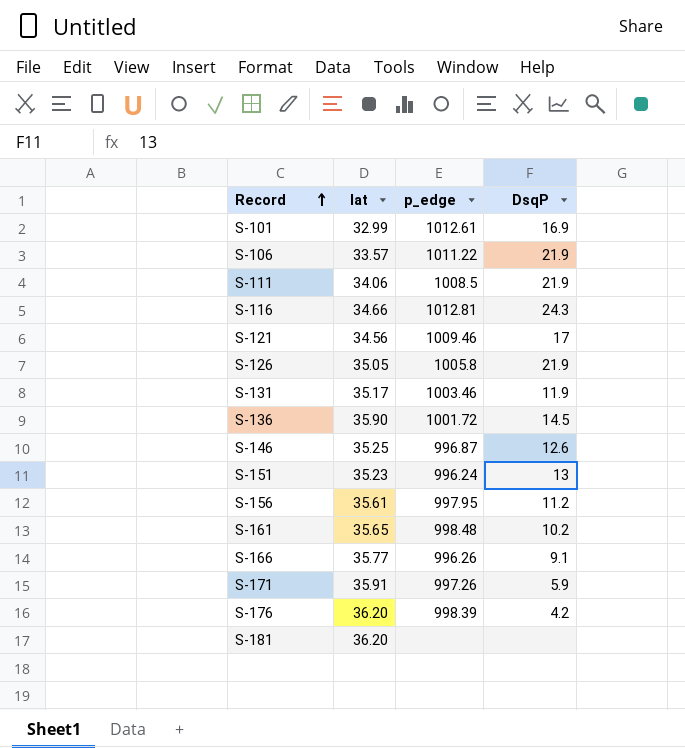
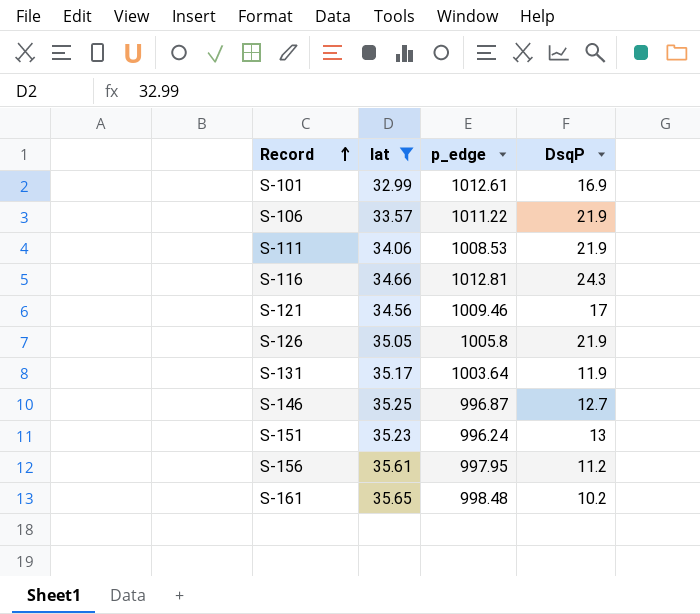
filter: none -> lat <= 35.65
S-111 | p_edge: 1008.5 -> 1008.53
S-131 | p_edge: 1003.46 -> 1003.64
S-146 | DsqP: 12.6 -> 12.7

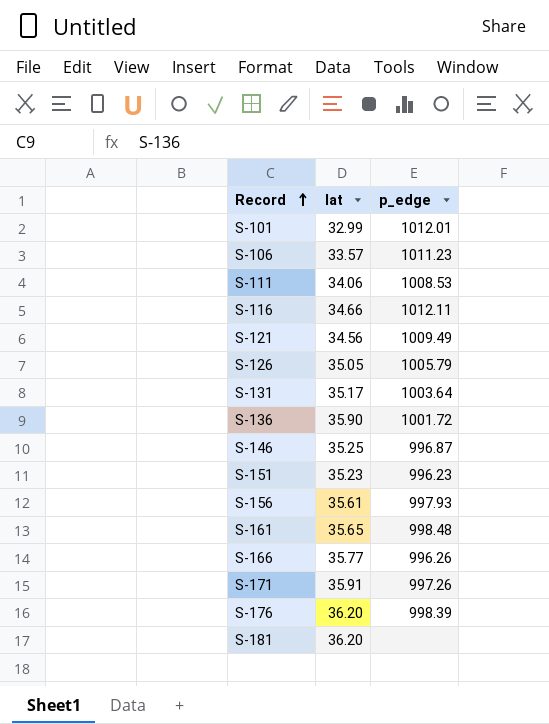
filter: lat <= 35.65 -> none
column DsqP | position: 4 -> none
S-101 | p_edge: 1012.61 -> 1012.01
S-106 | p_edge: 1011.22 -> 1011.23
S-116 | p_edge: 1012.81 -> 1012.11
S-121 | p_edge: 1009.46 -> 1009.49
S-126 | p_edge: 1005.8 -> 1005.79
S-151 | p_edge: 996.24 -> 996.23
S-156 | p_edge: 997.95 -> 997.93

